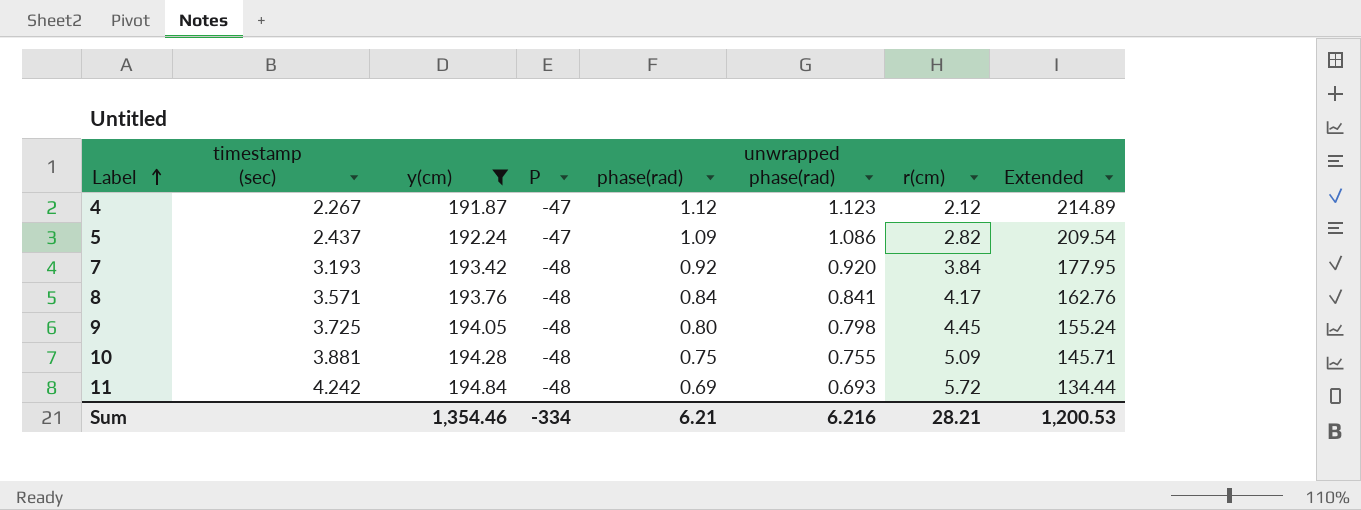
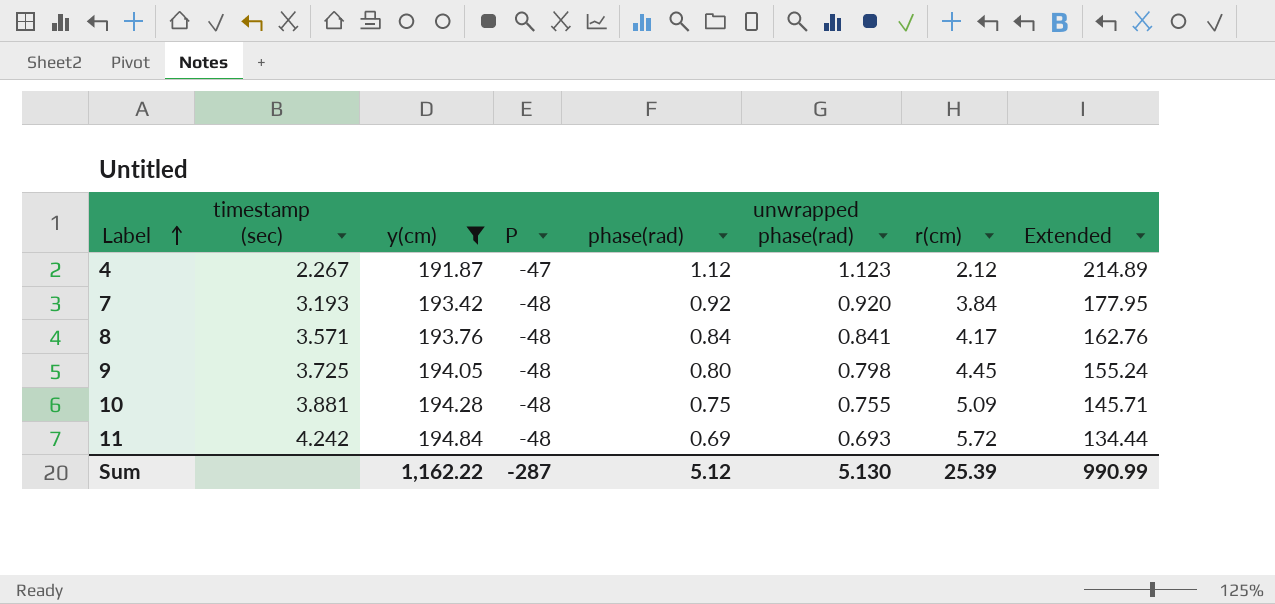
row 5: 2.437 | 192.24 | -47 | 1.09 | 1.086 | 2.82 | 209.54 -> none
Sum | y(cm): 1,354.46 -> 1,162.22
Sum | P: -334 -> -287
Sum | phase(rad): 6.21 -> 5.12
Sum | unwrapped phase(rad): 6.216 -> 5.130
Sum | r(cm): 28.21 -> 25.39
Sum | Extended: 1,200.53 -> 990.99

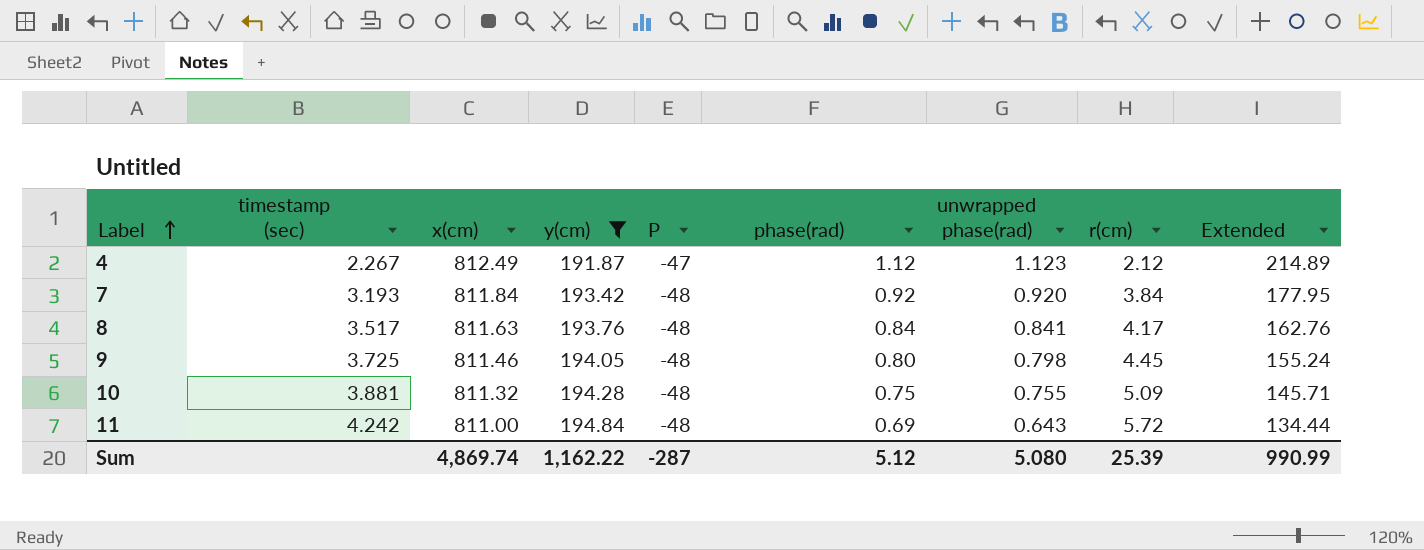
column x(cm) | position: none -> 3
8 | timestamp (sec): 3.571 -> 3.517
11 | unwrapped phase(rad): 0.693 -> 0.643
Sum | unwrapped phase(rad): 5.130 -> 5.080

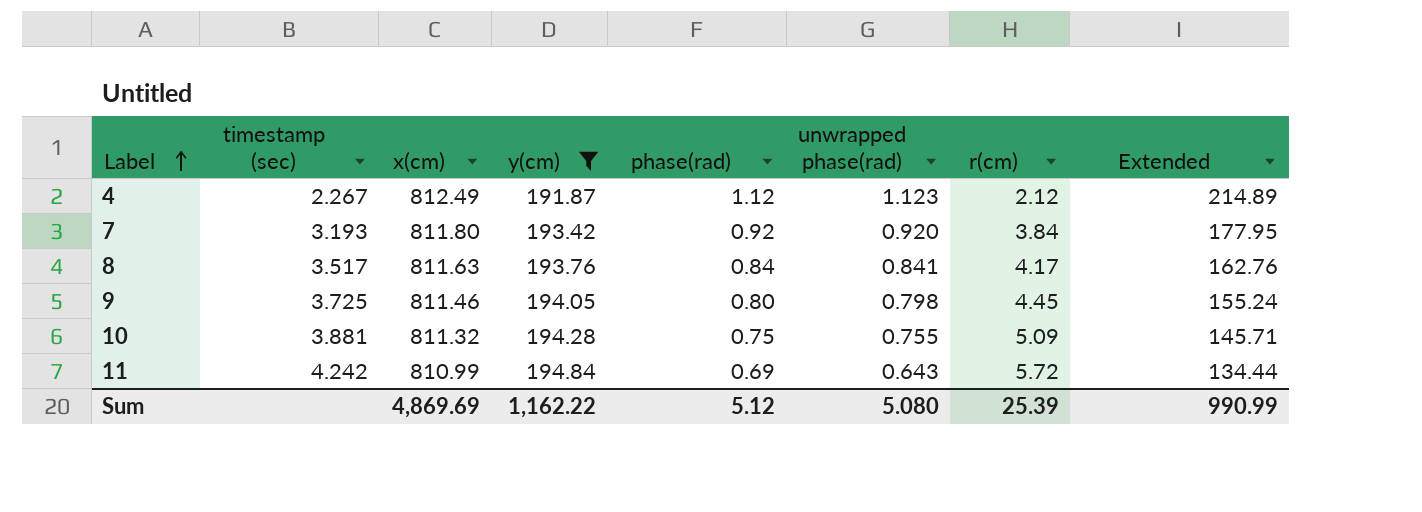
column P | position: 5 -> none
7 | x(cm): 811.84 -> 811.80
11 | x(cm): 811.00 -> 810.99
Sum | x(cm): 4,869.74 -> 4,869.69

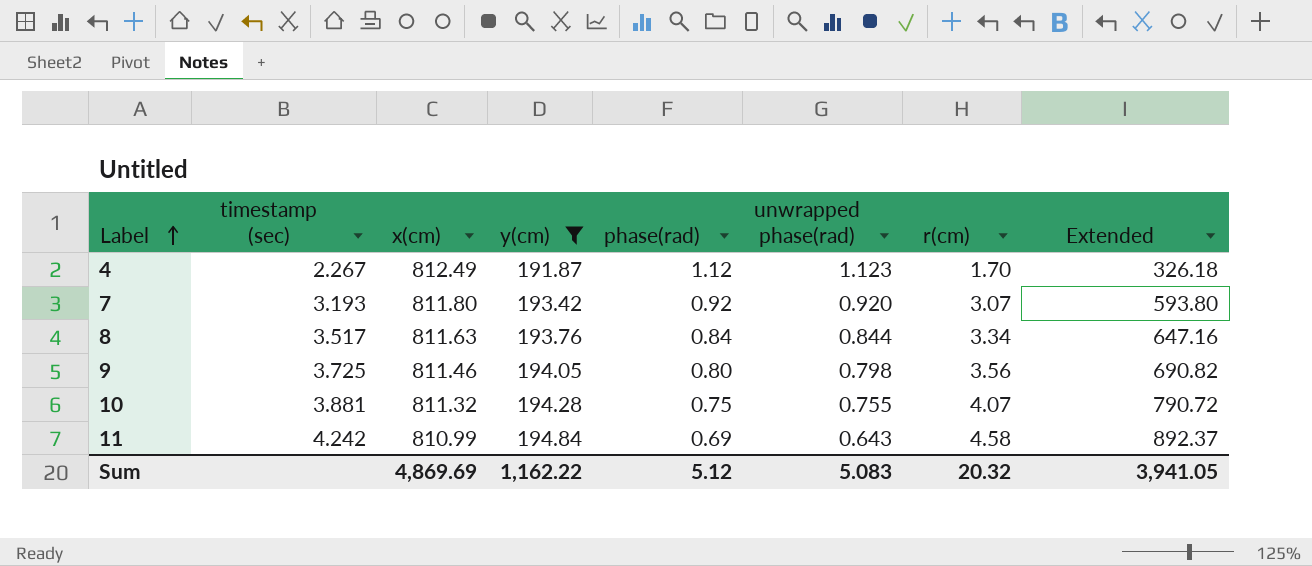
column Extended | formula: [y(cm)] * [phase(rad)] -> [y(cm)] * [r(cm)]
4 | r(cm): 2.12 -> 1.70
7 | r(cm): 3.84 -> 3.07
8 | unwrapped phase(rad): 0.841 -> 0.844
8 | r(cm): 4.17 -> 3.34
9 | r(cm): 4.45 -> 3.56
10 | r(cm): 5.09 -> 4.07
11 | r(cm): 5.72 -> 4.58
Sum | unwrapped phase(rad): 5.080 -> 5.083
Sum | r(cm): 25.39 -> 20.32
Sum | Extended: 990.99 -> 3,941.05

